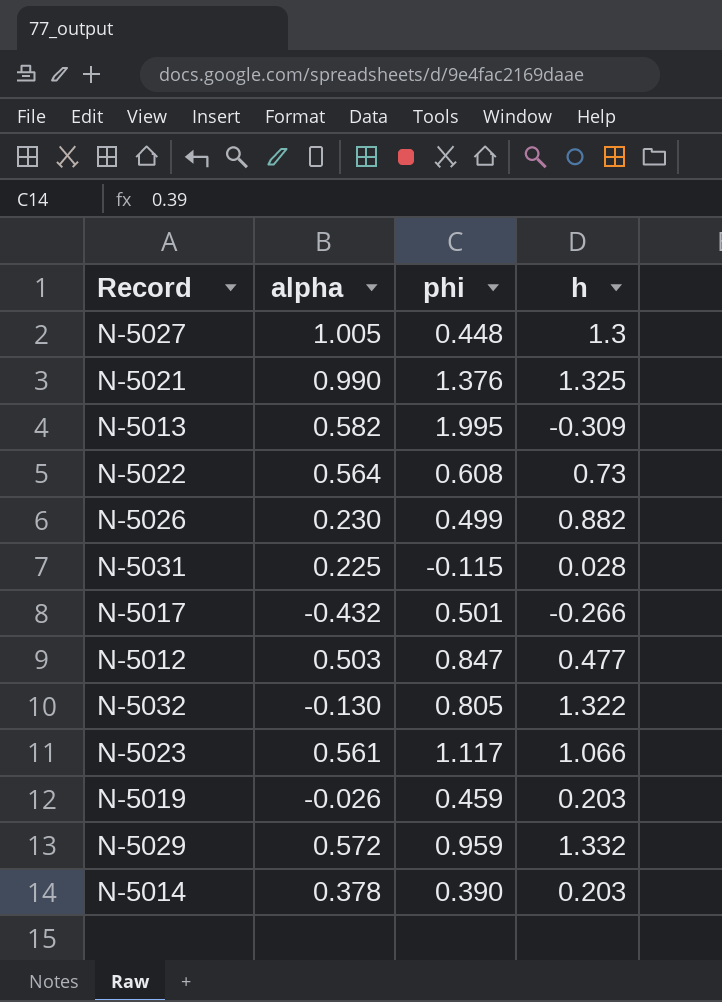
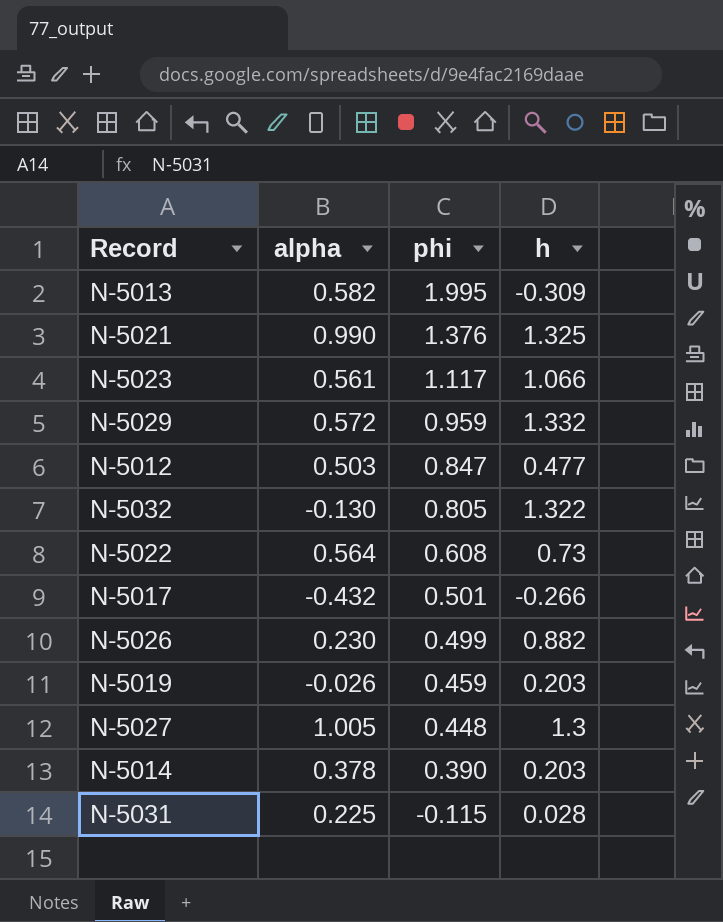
row order: none -> phi descending

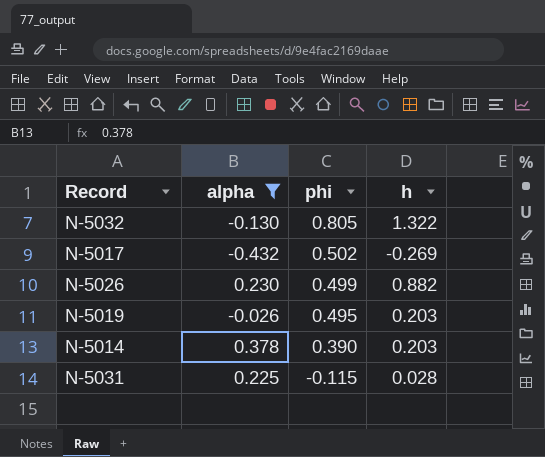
filter: none -> alpha <= 0.378
N-5017 | phi: 0.501 -> 0.502
N-5017 | h: -0.266 -> -0.269
N-5019 | phi: 0.459 -> 0.495

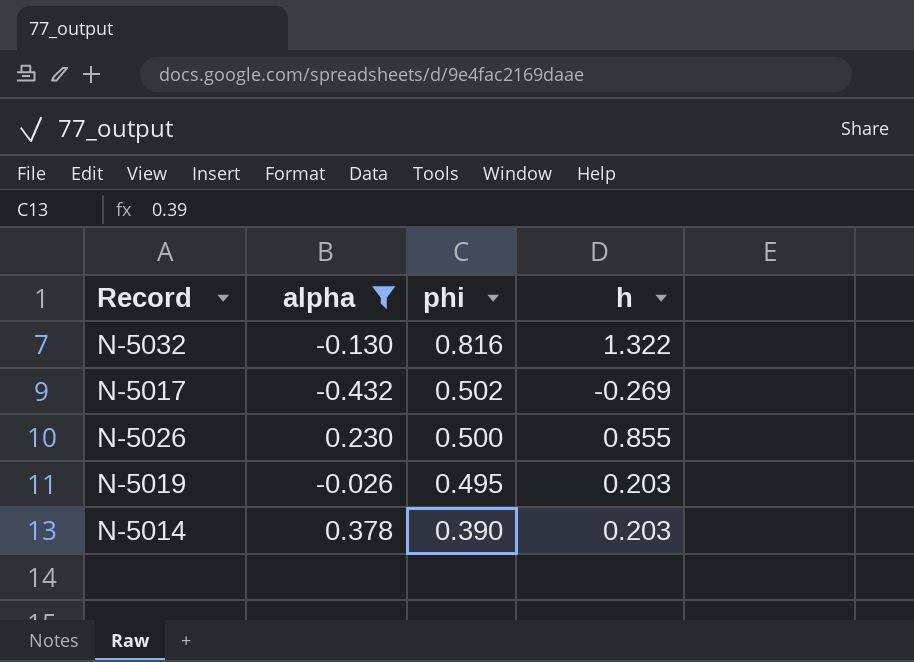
row N-5031: 0.225 | -0.115 | 0.028 -> none
N-5032 | phi: 0.805 -> 0.816
N-5026 | phi: 0.499 -> 0.500
N-5026 | h: 0.882 -> 0.855

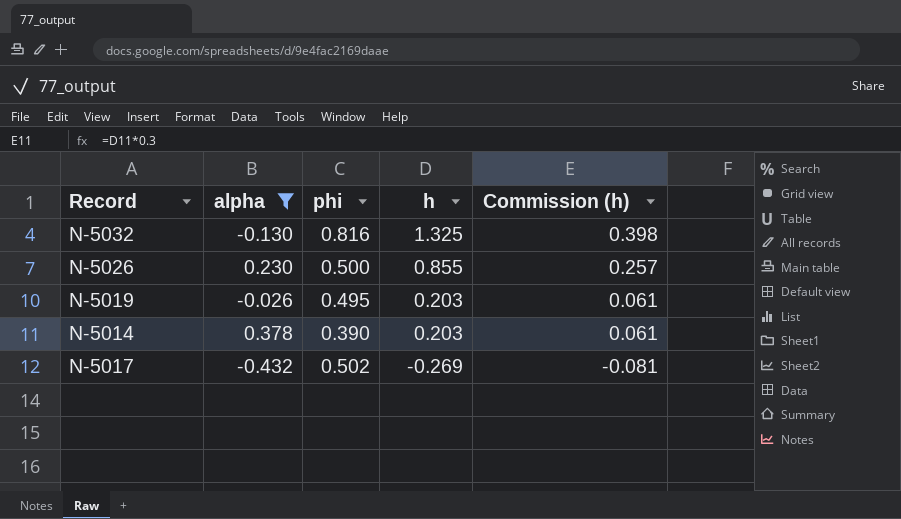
row order: phi descending -> h descending
column Commission (h) | formula: none -> [h] * 0.3
N-5032 | h: 1.322 -> 1.325

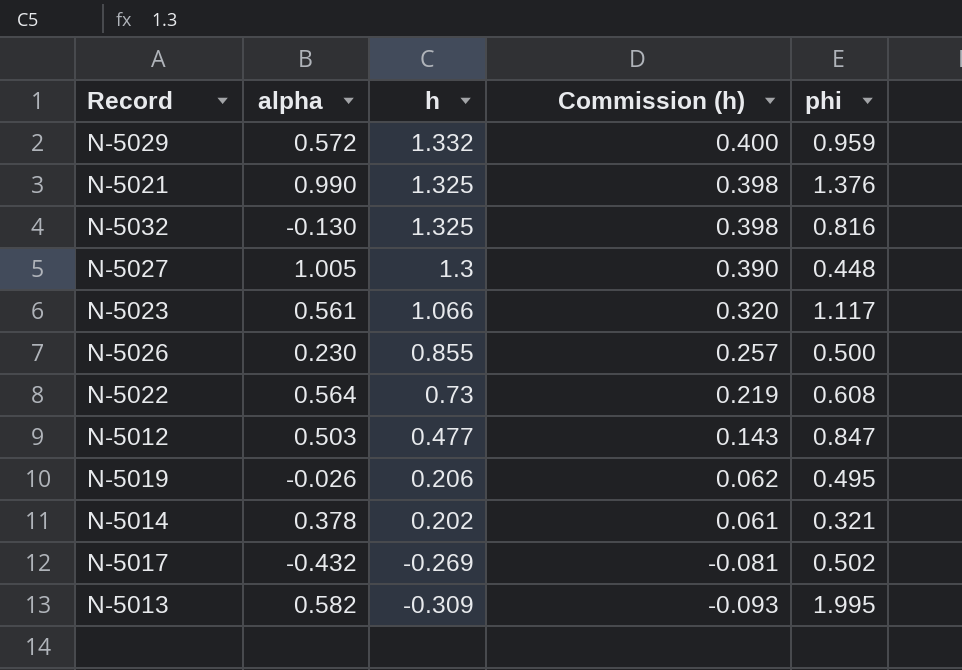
filter: alpha <= 0.378 -> none
column phi | position: 3 -> 5
N-5019 | h: 0.203 -> 0.206
N-5019 | Commission (h): 0.061 -> 0.062
N-5014 | h: 0.203 -> 0.202
N-5014 | phi: 0.390 -> 0.321

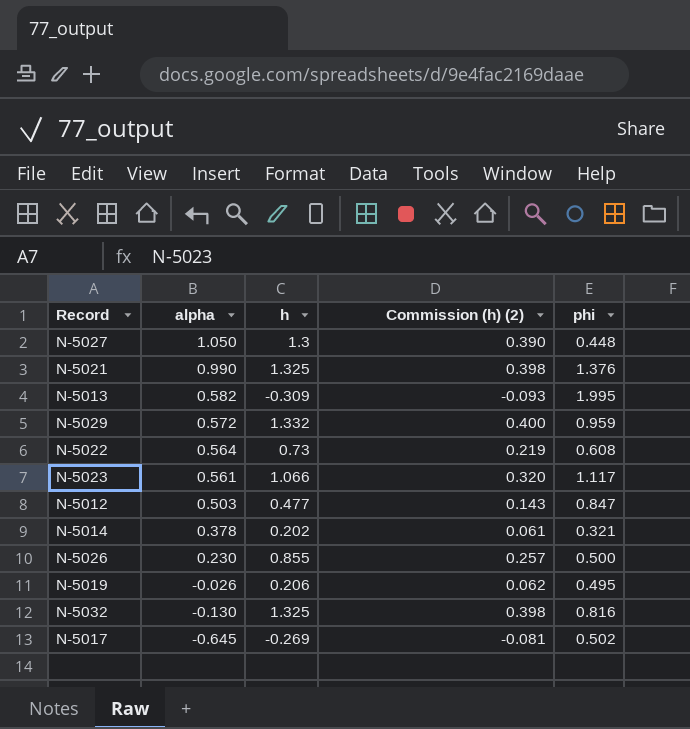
row order: h descending -> alpha descending
column name: Commission (h) -> Commission (h) (2)
N-5027 | alpha: 1.005 -> 1.050
N-5017 | alpha: -0.432 -> -0.645

